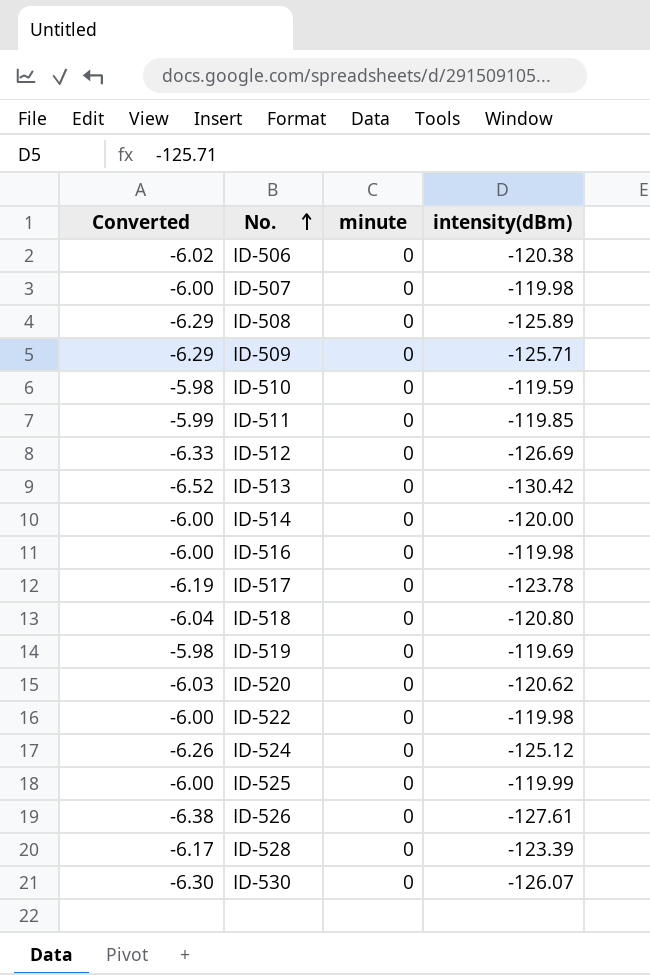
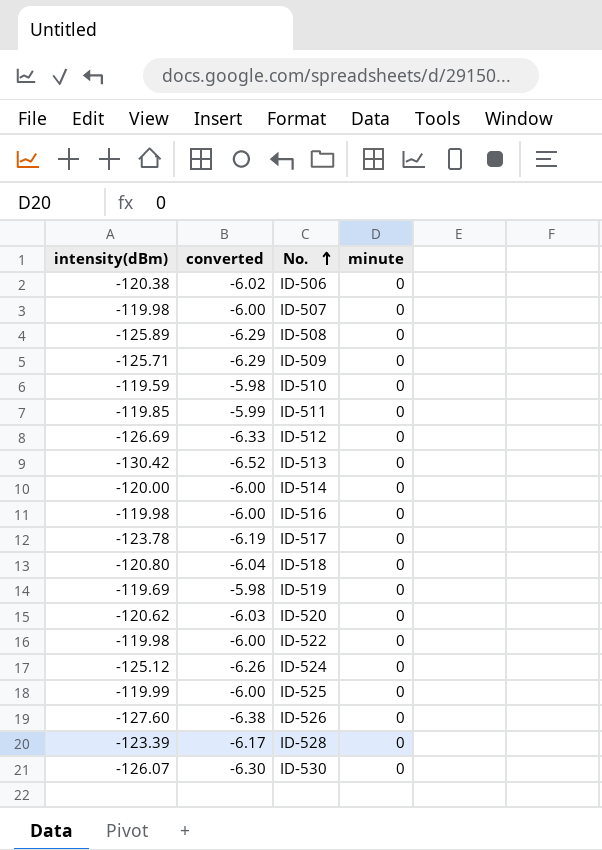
column intensity(dBm) | position: 4 -> 1
column name: Converted -> converted
ID-526 | intensity(dBm): -127.61 -> -127.60

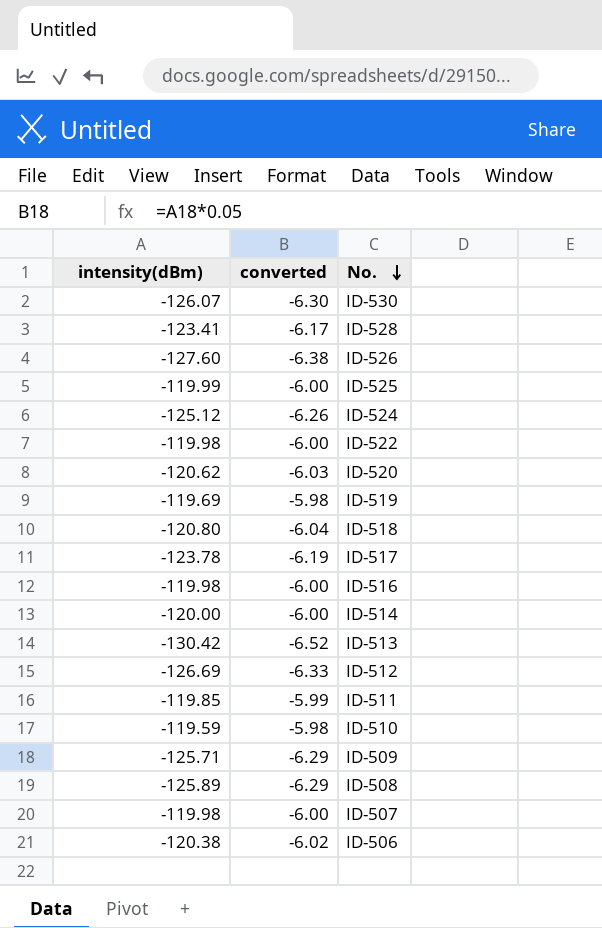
row order: No. ascending -> No. descending
column minute | position: 4 -> none
ID-528 | intensity(dBm): -123.39 -> -123.41

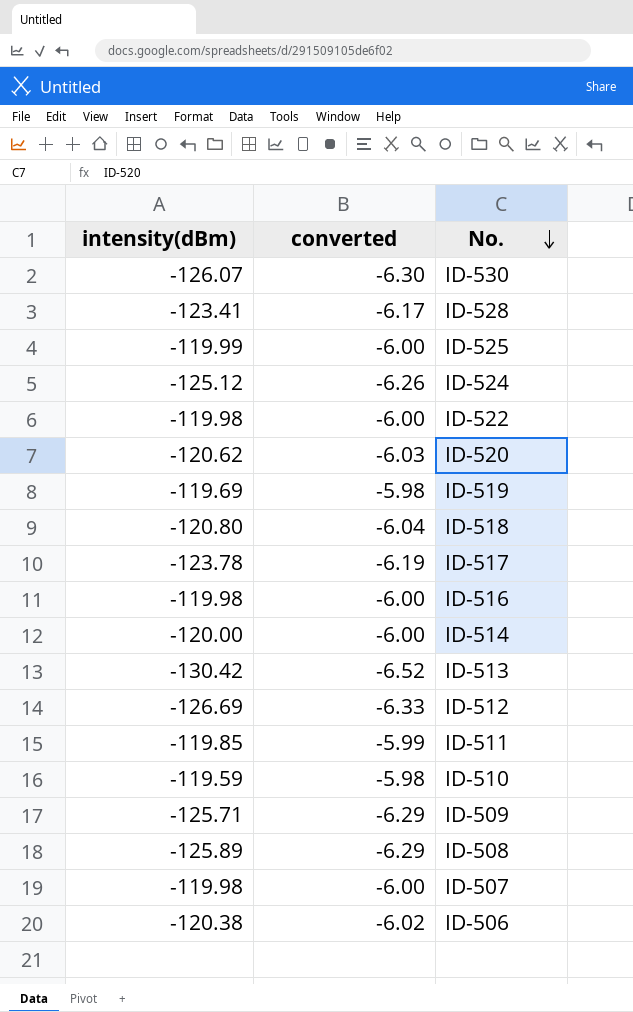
row ID-526: -127.60 | -6.38 -> none

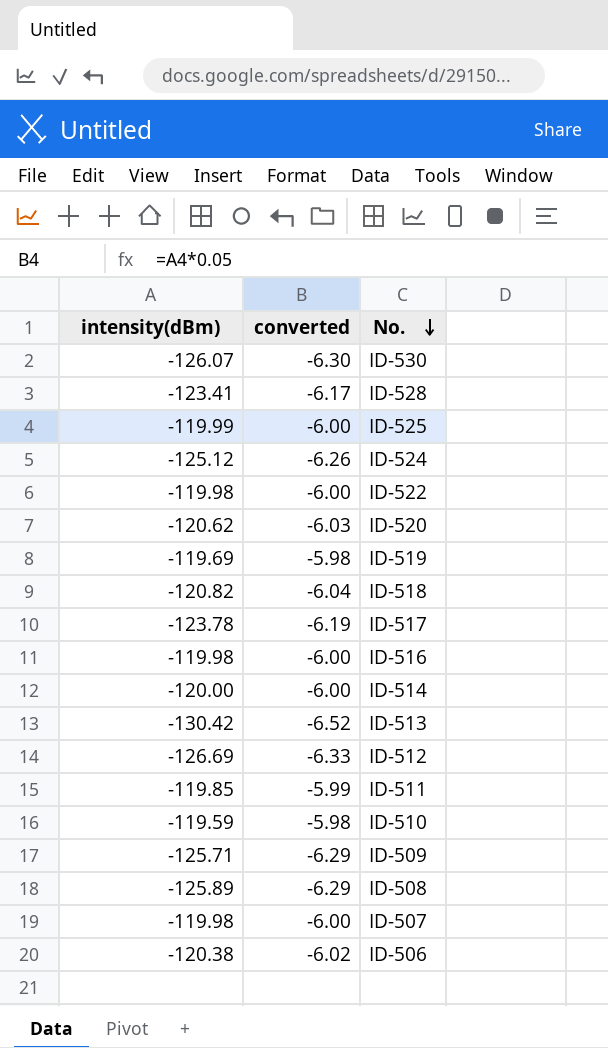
ID-518 | intensity(dBm): -120.80 -> -120.82

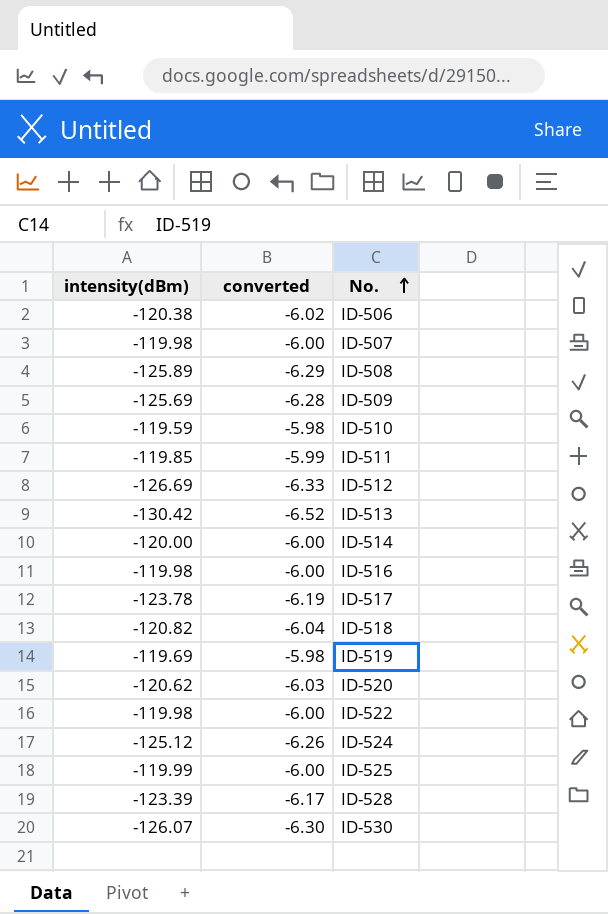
row order: No. descending -> No. ascending
ID-509 | intensity(dBm): -125.71 -> -125.69
ID-509 | converted: -6.29 -> -6.28
ID-528 | intensity(dBm): -123.41 -> -123.39

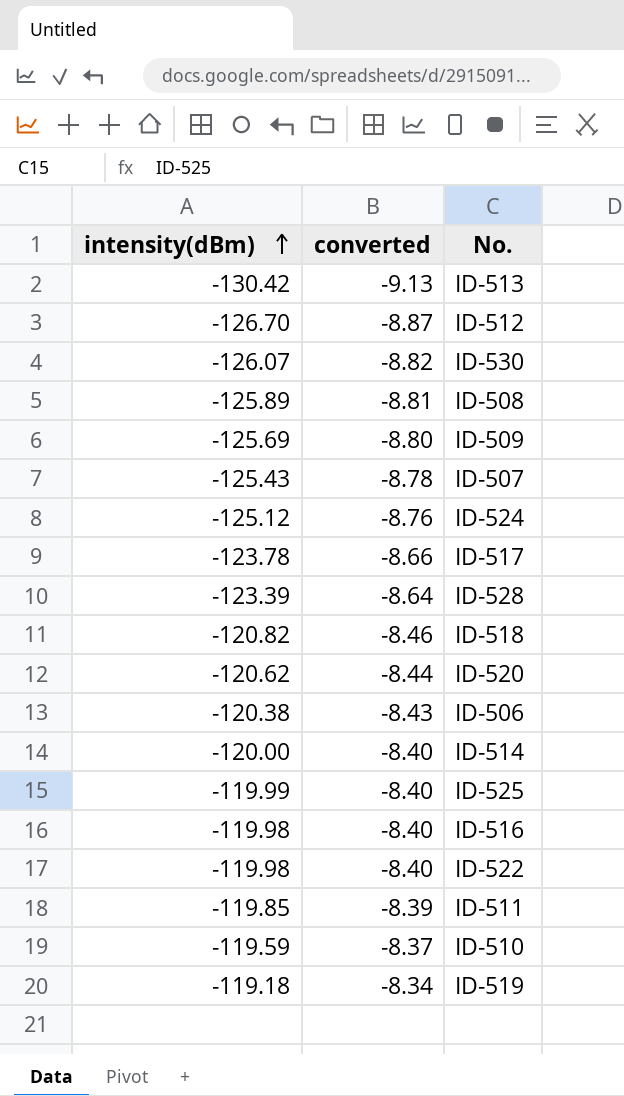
row order: No. ascending -> intensity(dBm) ascending
column converted | formula: [intensity(dBm)] * 0.05 -> [intensity(dBm)] * 0.07
ID-512 | intensity(dBm): -126.69 -> -126.70
ID-507 | intensity(dBm): -119.98 -> -125.43
ID-519 | intensity(dBm): -119.69 -> -119.18

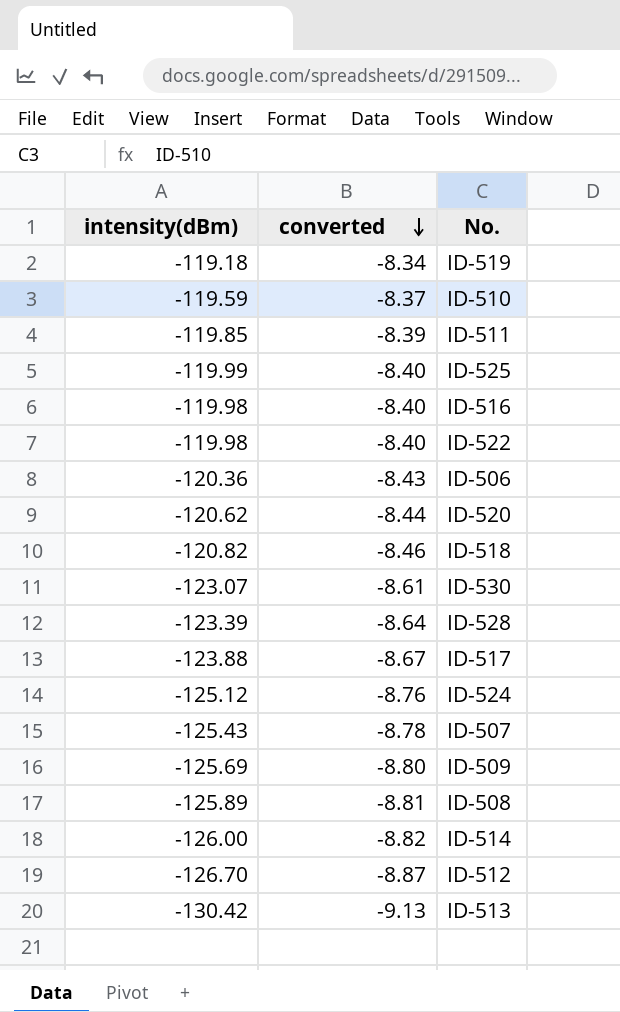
row order: intensity(dBm) ascending -> converted descending
ID-506 | intensity(dBm): -120.38 -> -120.36
ID-530 | intensity(dBm): -126.07 -> -123.07
ID-530 | converted: -8.82 -> -8.61
ID-517 | intensity(dBm): -123.78 -> -123.88
ID-517 | converted: -8.66 -> -8.67
ID-514 | intensity(dBm): -120.00 -> -126.00
ID-514 | converted: -8.40 -> -8.82

